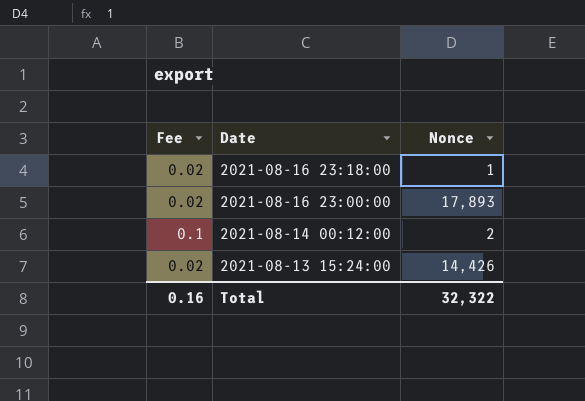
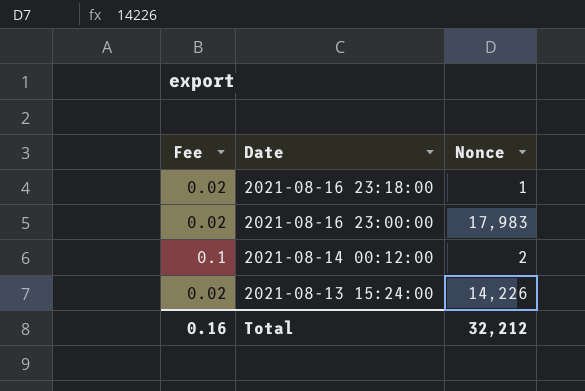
2021-08-16 23:00:00 | Nonce: 17,893 -> 17,983
2021-08-13 15:24:00 | Nonce: 14,426 -> 14,226
Total | Nonce: 32,322 -> 32,212

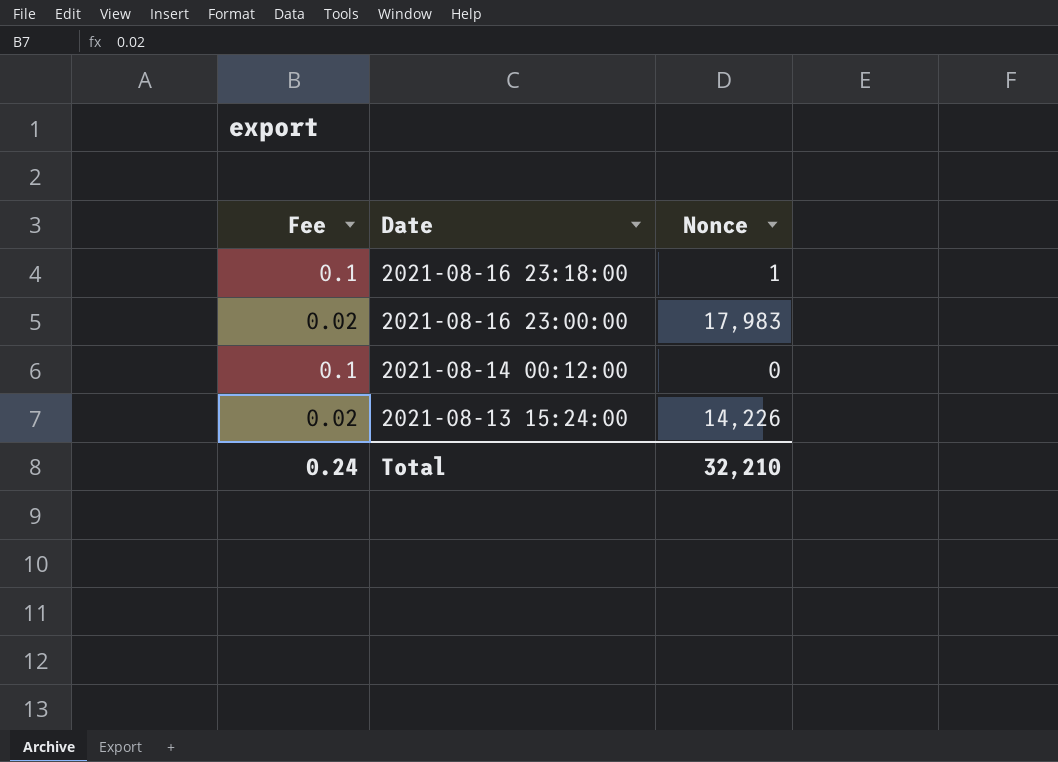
2021-08-16 23:18:00 | Fee: 0.02 -> 0.1
2021-08-14 00:12:00 | Nonce: 2 -> 0
Total | Fee: 0.16 -> 0.24
Total | Nonce: 32,212 -> 32,210

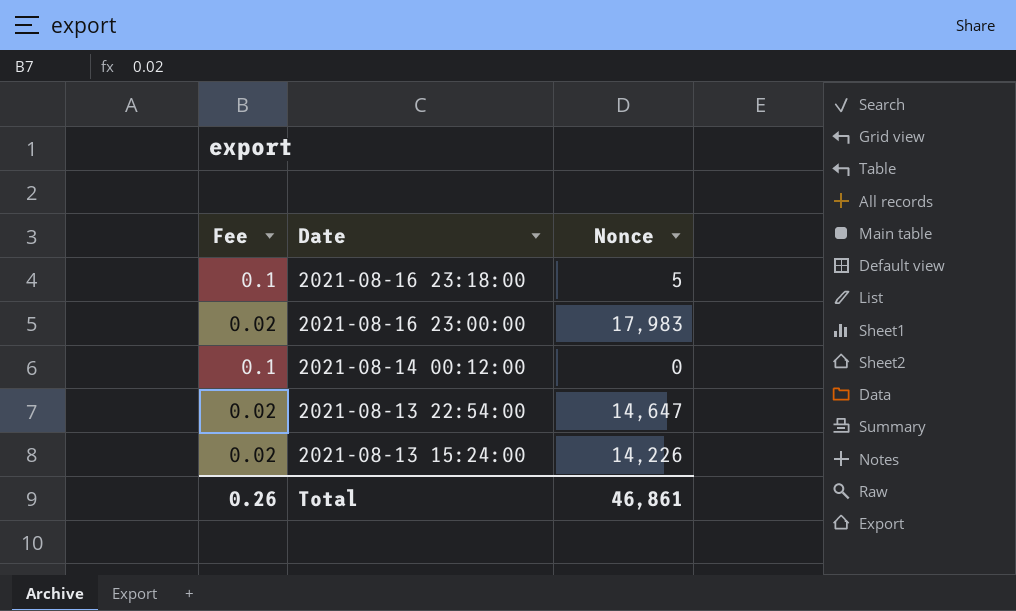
2021-08-16 23:18:00 | Nonce: 1 -> 5
row 2021-08-13 22:54:00: none -> 0.02 | 14,647
Total | Fee: 0.24 -> 0.26
Total | Nonce: 32,210 -> 46,861

